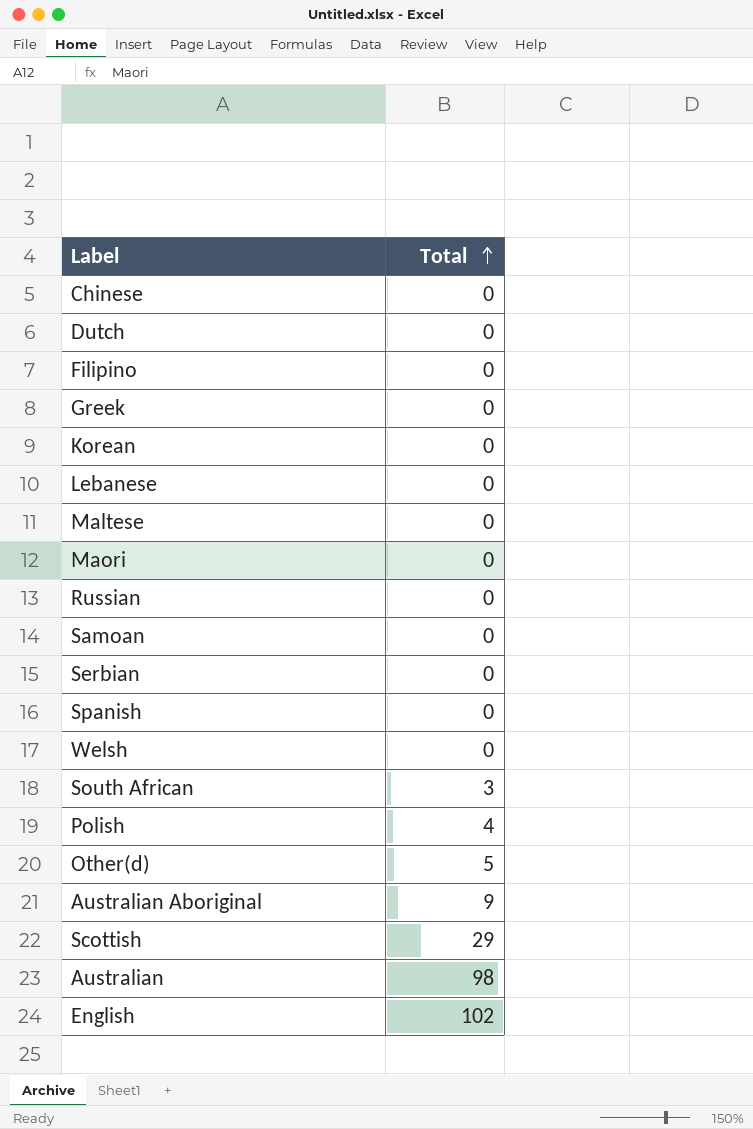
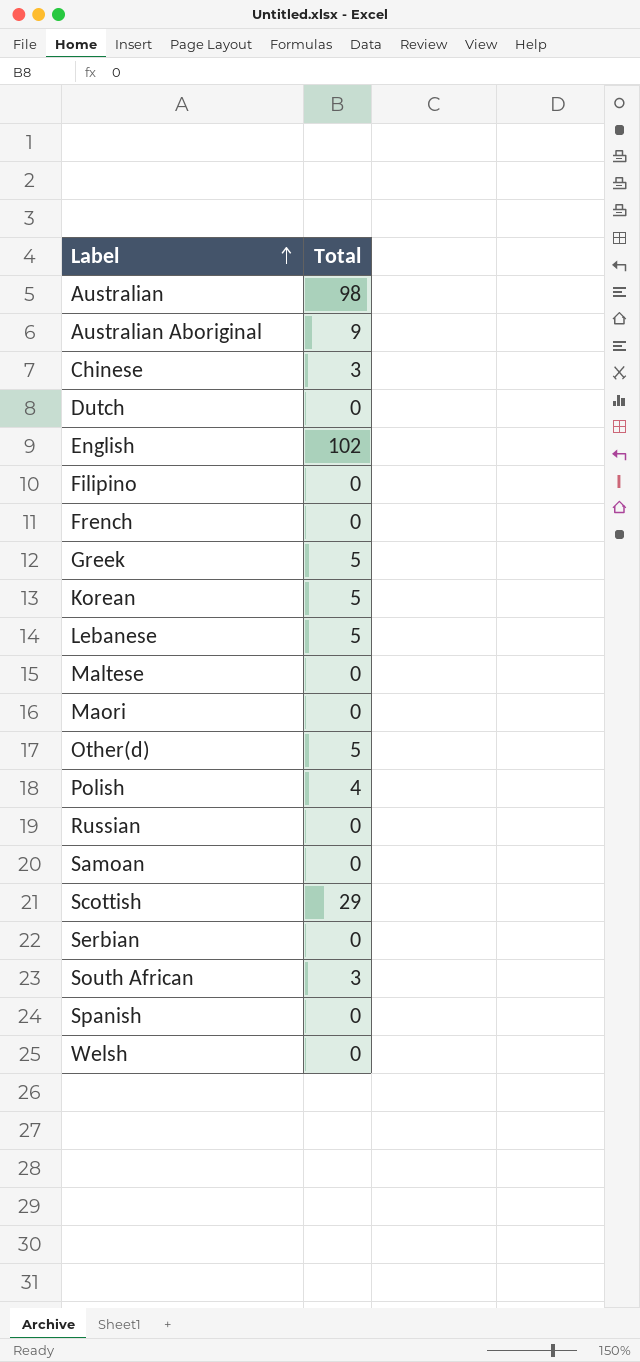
row order: Total ascending -> Label ascending
Chinese | Total: 0 -> 3
row French: none -> 0
Greek | Total: 0 -> 5
Korean | Total: 0 -> 5
Lebanese | Total: 0 -> 5

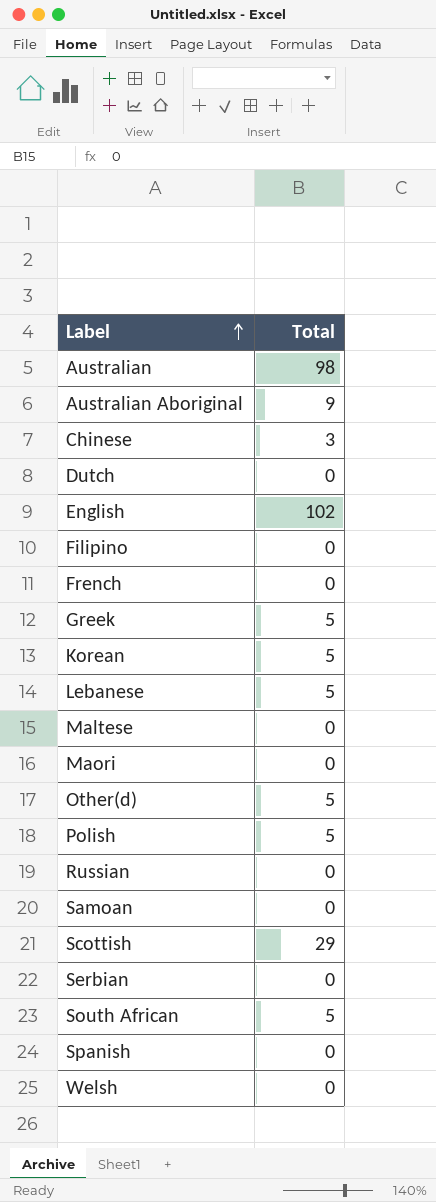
Polish | Total: 4 -> 5
South African | Total: 3 -> 5

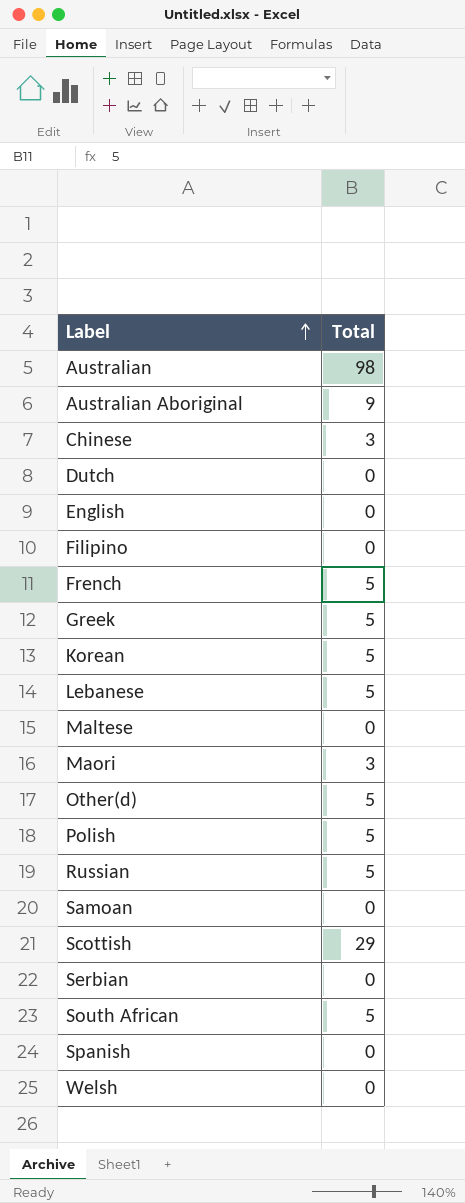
English | Total: 102 -> 0
French | Total: 0 -> 5
Maori | Total: 0 -> 3
Russian | Total: 0 -> 5

